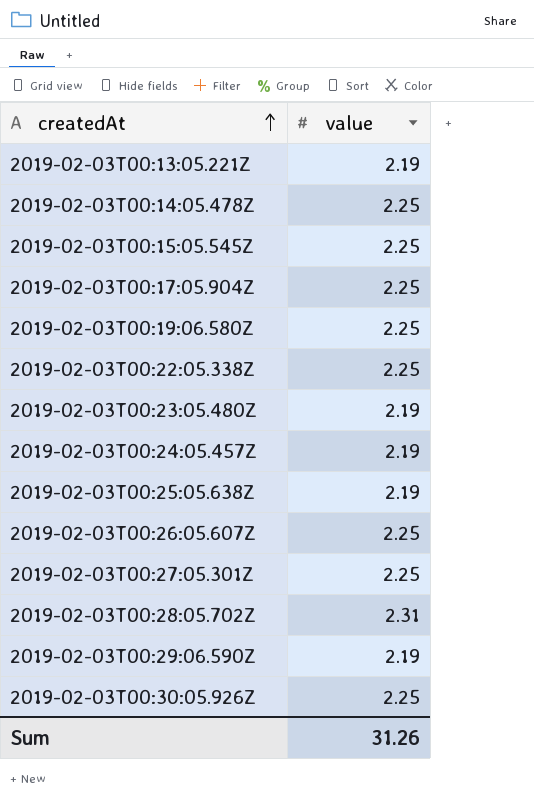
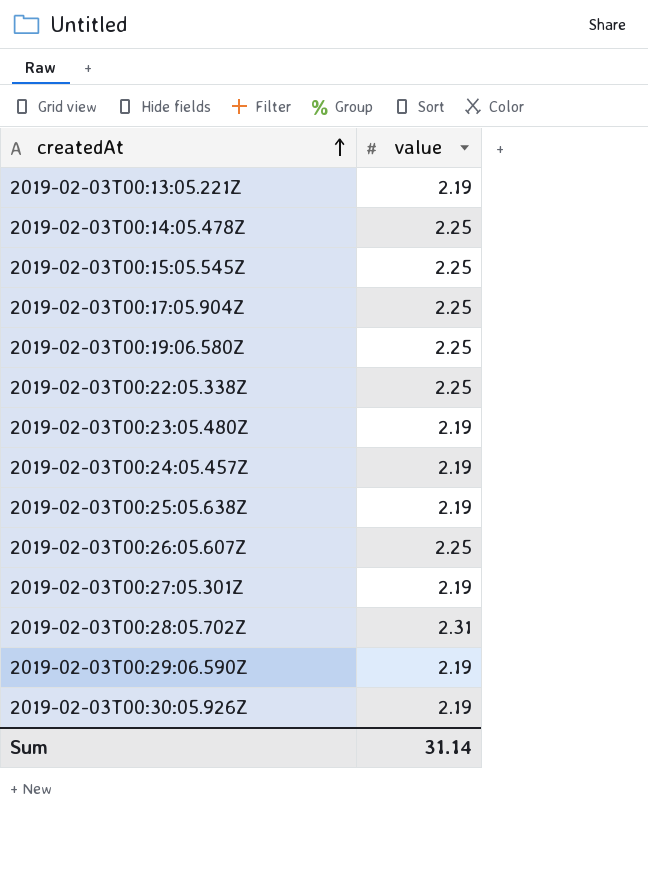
2019-02-03T00:27:05.301Z | value: 2.25 -> 2.19
2019-02-03T00:30:05.926Z | value: 2.25 -> 2.19
Sum | value: 31.26 -> 31.14

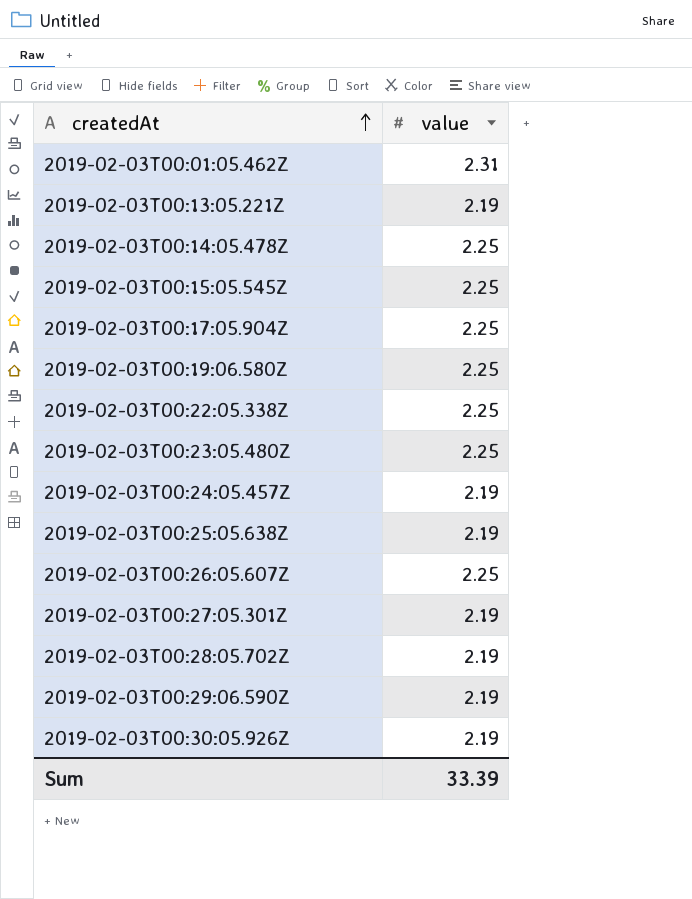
row 2019-02-03T00:01:05.462Z: none -> 2.31
2019-02-03T00:23:05.480Z | value: 2.19 -> 2.25
2019-02-03T00:28:05.702Z | value: 2.31 -> 2.19
Sum | value: 31.14 -> 33.39

